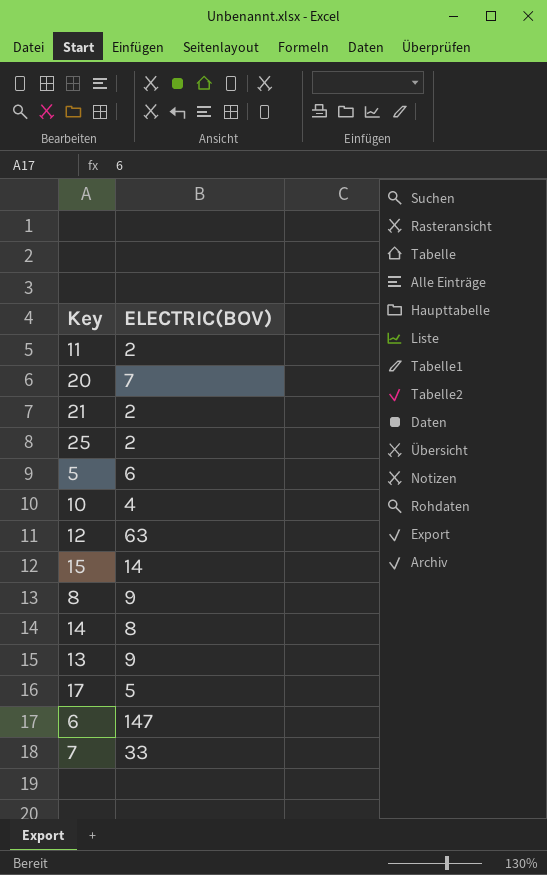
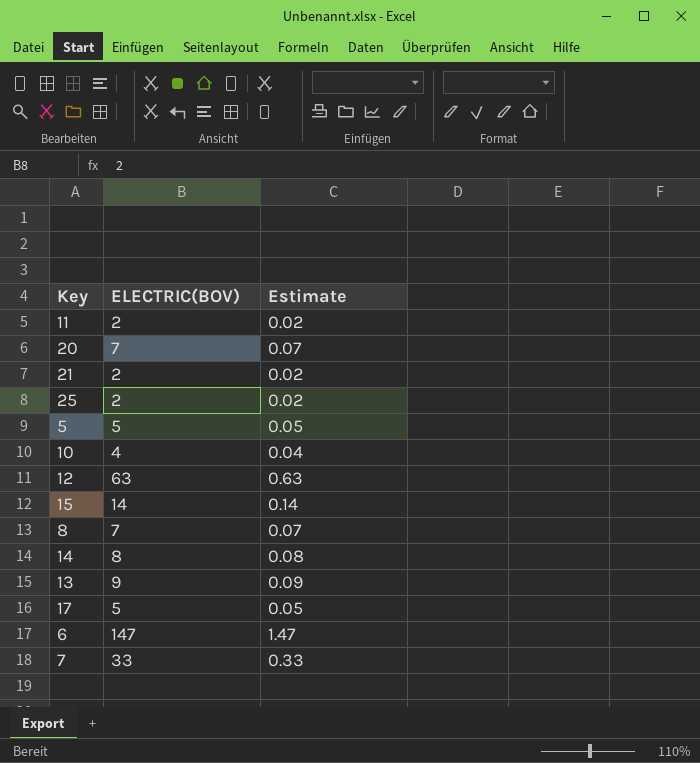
column Estimate | formula: none -> [ELECTRIC(BOV)] * 0.01
5 | ELECTRIC(BOV): 6 -> 5
8 | ELECTRIC(BOV): 9 -> 7

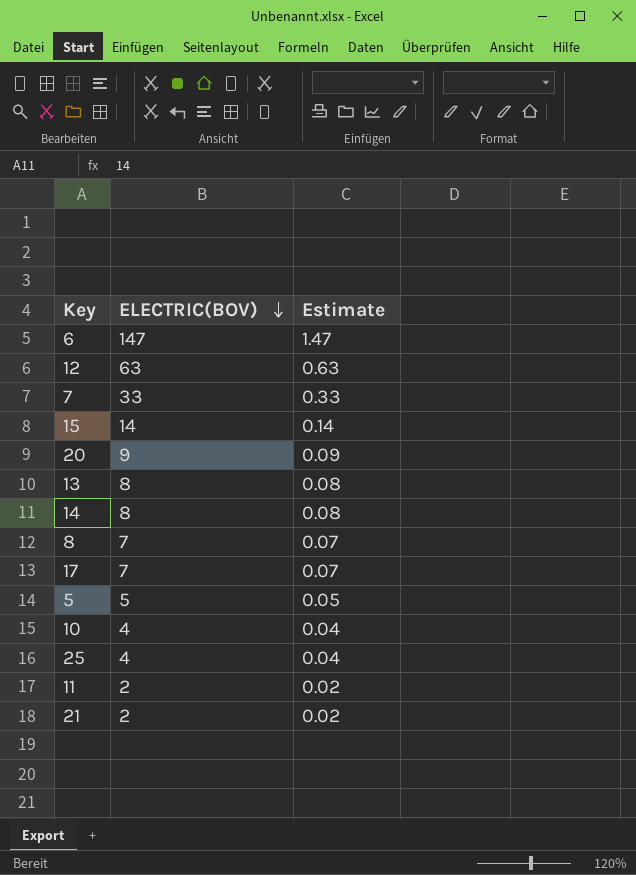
row order: none -> ELECTRIC(BOV) descending
20 | ELECTRIC(BOV): 7 -> 9
20 | Estimate: 0.07 -> 0.09
13 | ELECTRIC(BOV): 9 -> 8
13 | Estimate: 0.09 -> 0.08
17 | ELECTRIC(BOV): 5 -> 7
17 | Estimate: 0.05 -> 0.07
25 | ELECTRIC(BOV): 2 -> 4
25 | Estimate: 0.02 -> 0.04

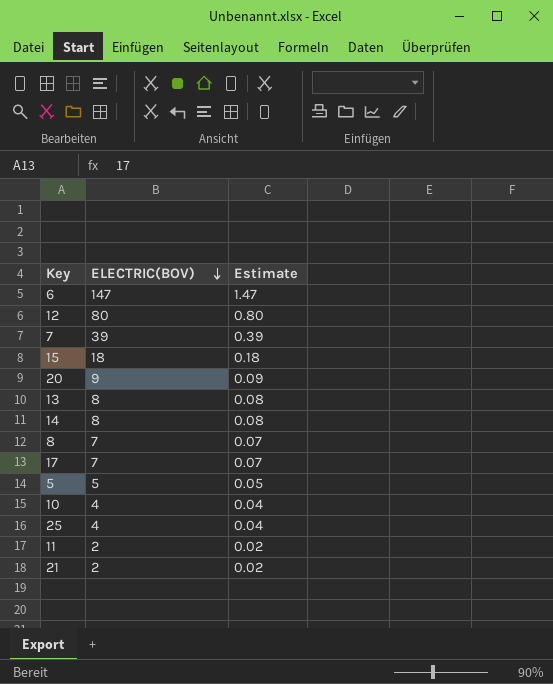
12 | ELECTRIC(BOV): 63 -> 80
12 | Estimate: 0.63 -> 0.80
7 | ELECTRIC(BOV): 33 -> 39
7 | Estimate: 0.33 -> 0.39
15 | ELECTRIC(BOV): 14 -> 18
15 | Estimate: 0.14 -> 0.18

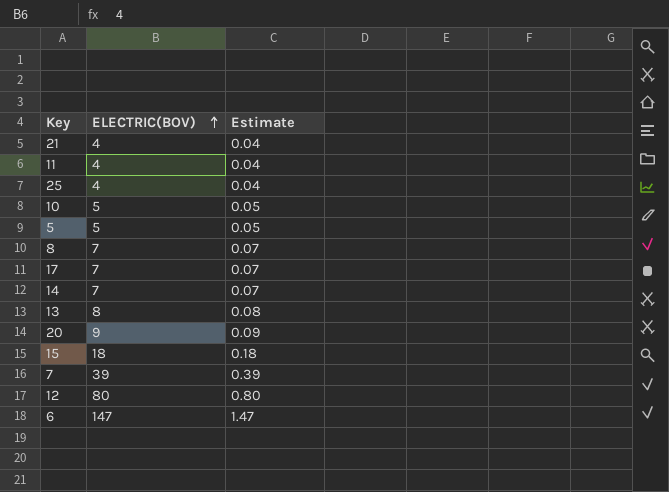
row order: ELECTRIC(BOV) descending -> ELECTRIC(BOV) ascending
21 | ELECTRIC(BOV): 2 -> 4
21 | Estimate: 0.02 -> 0.04
11 | ELECTRIC(BOV): 2 -> 4
11 | Estimate: 0.02 -> 0.04
10 | ELECTRIC(BOV): 4 -> 5
10 | Estimate: 0.04 -> 0.05
14 | ELECTRIC(BOV): 8 -> 7
14 | Estimate: 0.08 -> 0.07

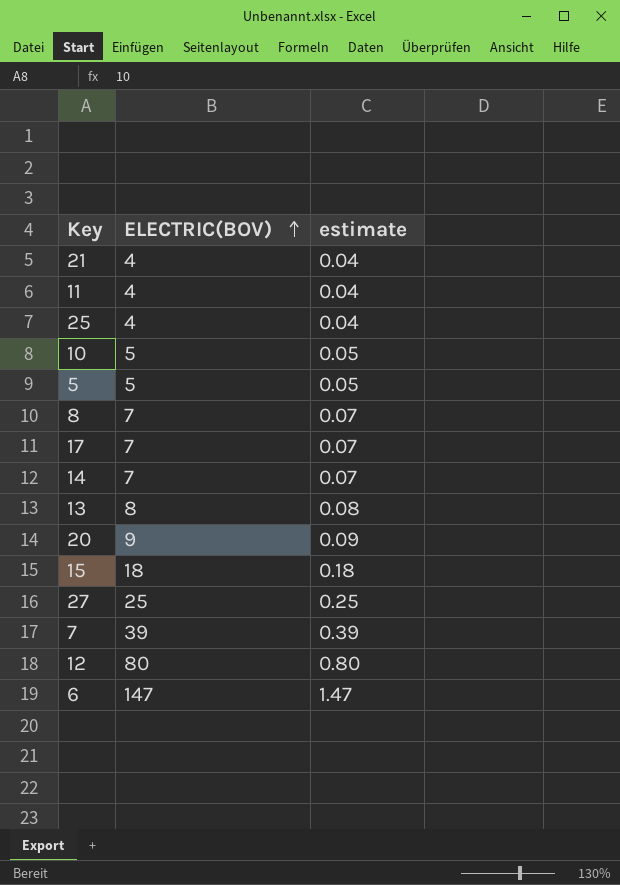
column name: Estimate -> estimate
row 27: none -> 25 | 0.25

